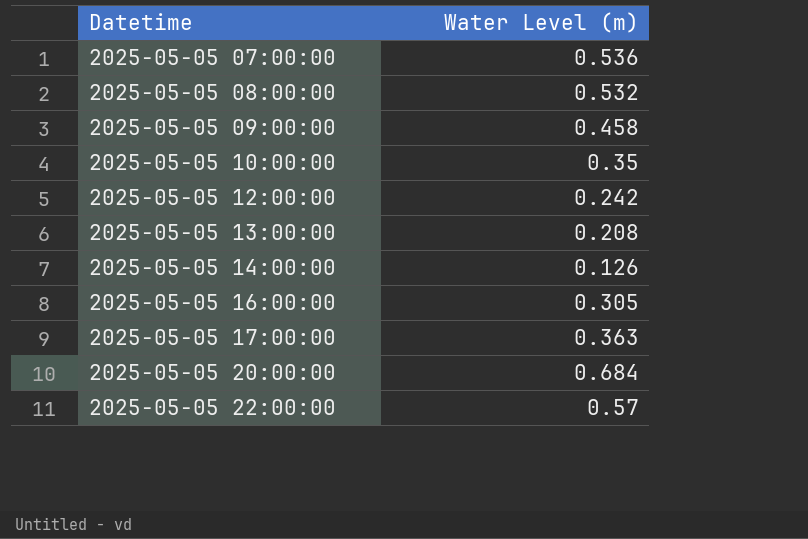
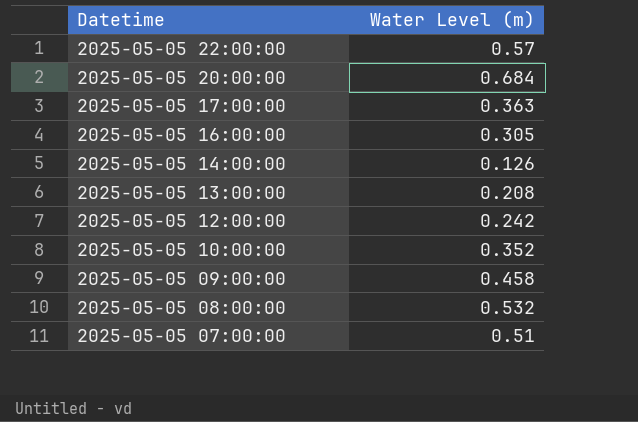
row order: Datetime ascending -> Datetime descending
2025-05-05 10:00:00 | Water Level (m): 0.35 -> 0.352
2025-05-05 07:00:00 | Water Level (m): 0.536 -> 0.51

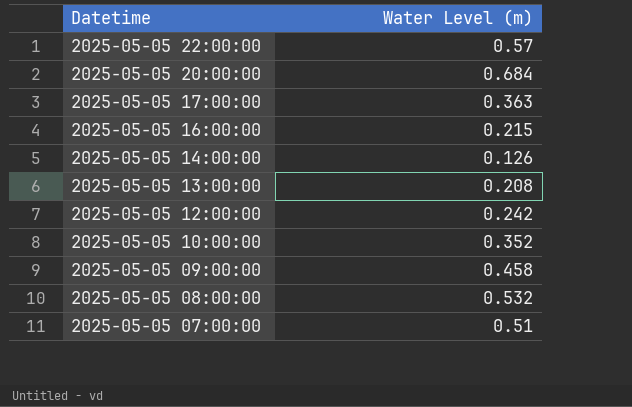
2025-05-05 16:00:00 | Water Level (m): 0.305 -> 0.215

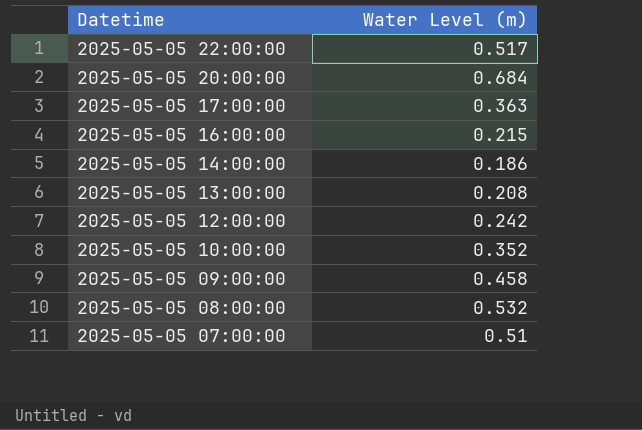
2025-05-05 22:00:00 | Water Level (m): 0.57 -> 0.517
2025-05-05 14:00:00 | Water Level (m): 0.126 -> 0.186

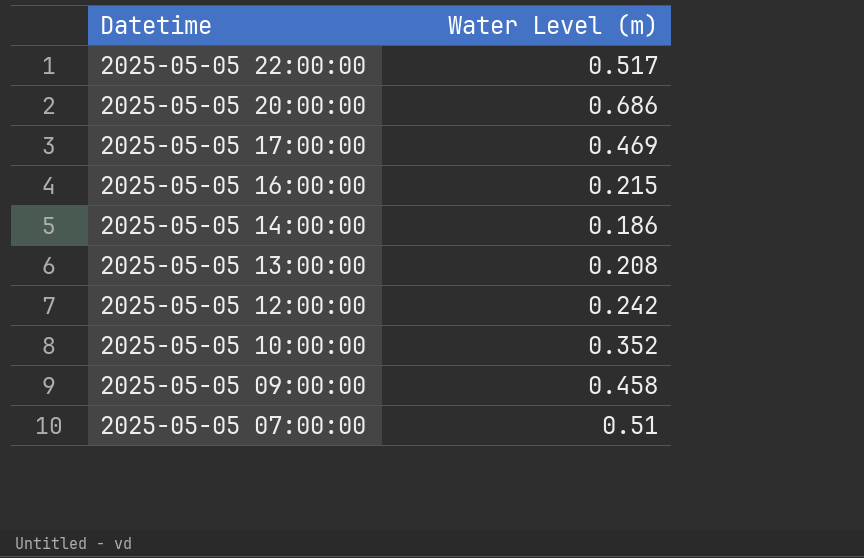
row 2025-05-05 08:00:00: 0.532 -> none
2025-05-05 20:00:00 | Water Level (m): 0.684 -> 0.686
2025-05-05 17:00:00 | Water Level (m): 0.363 -> 0.469

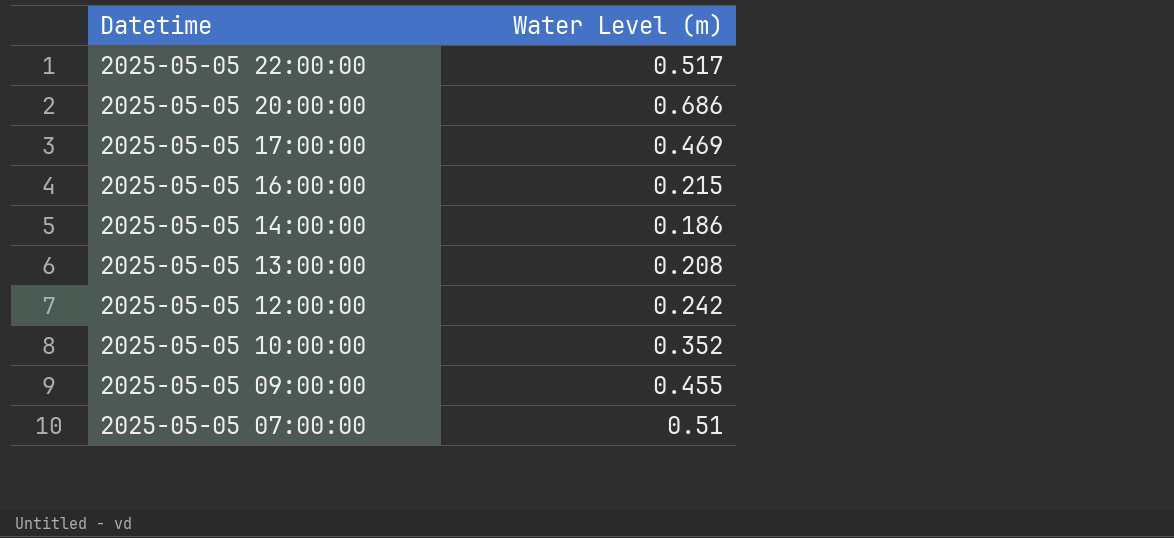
2025-05-05 09:00:00 | Water Level (m): 0.458 -> 0.455

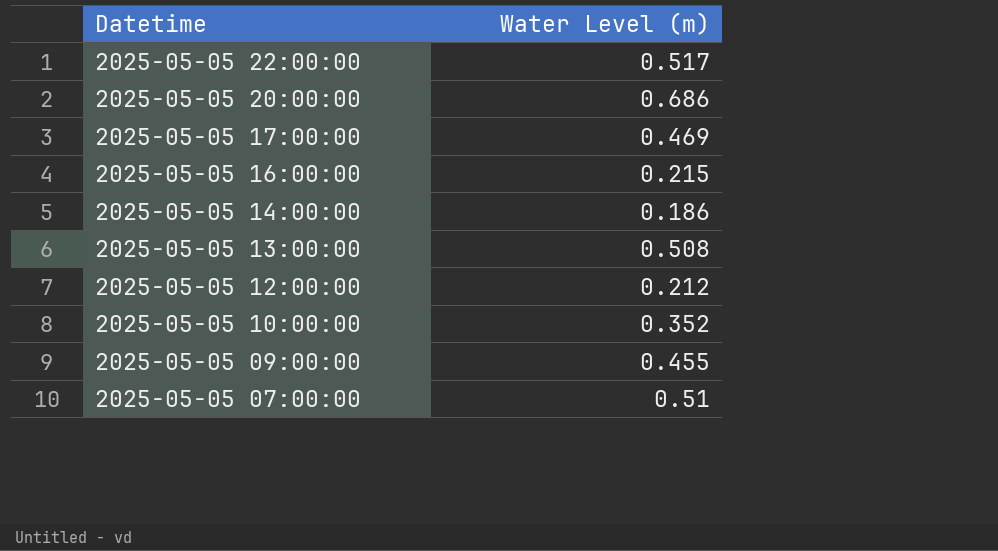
2025-05-05 13:00:00 | Water Level (m): 0.208 -> 0.508
2025-05-05 12:00:00 | Water Level (m): 0.242 -> 0.212

